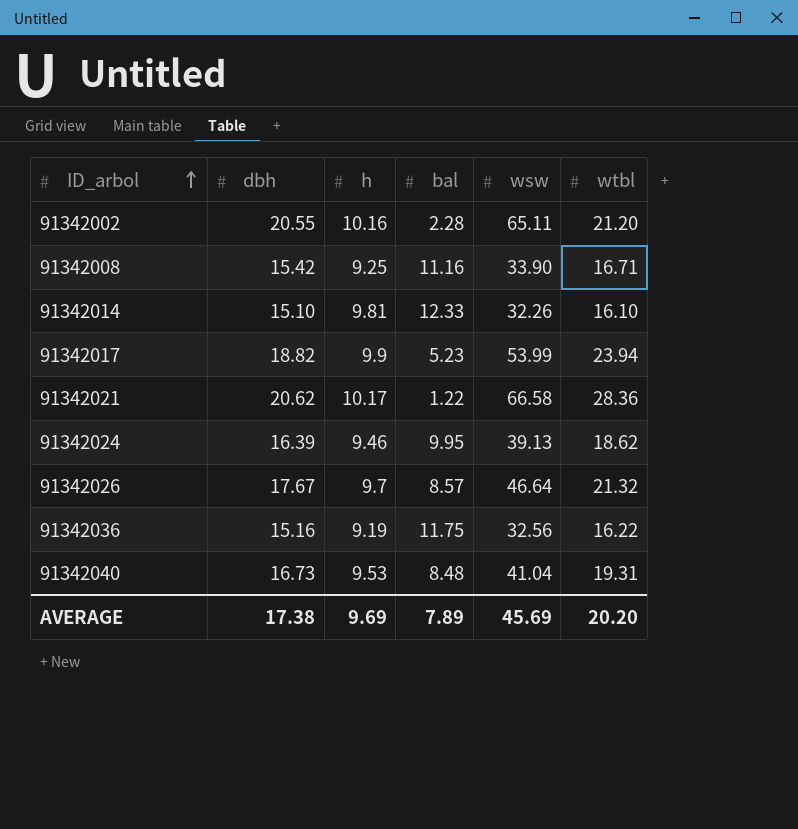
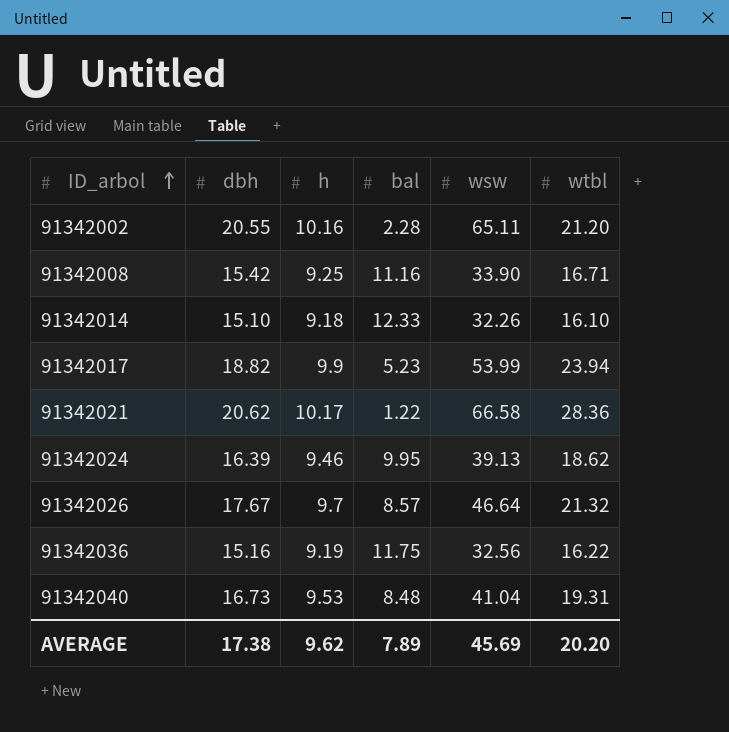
91342014 | h: 9.81 -> 9.18
AVERAGE | h: 9.69 -> 9.62

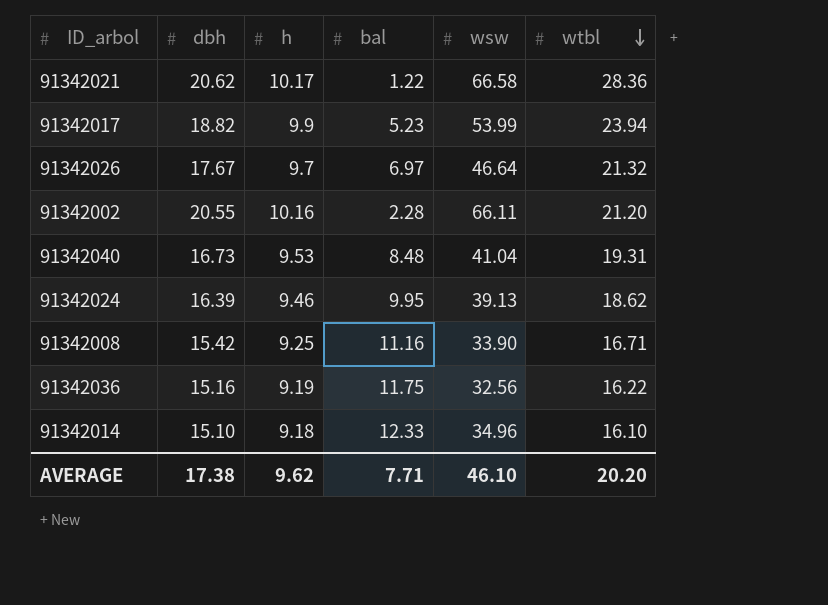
row order: ID_arbol ascending -> wtbl descending
91342026 | bal: 8.57 -> 6.97
91342002 | wsw: 65.11 -> 66.11
91342014 | wsw: 32.26 -> 34.96
AVERAGE | bal: 7.89 -> 7.71
AVERAGE | wsw: 45.69 -> 46.10

